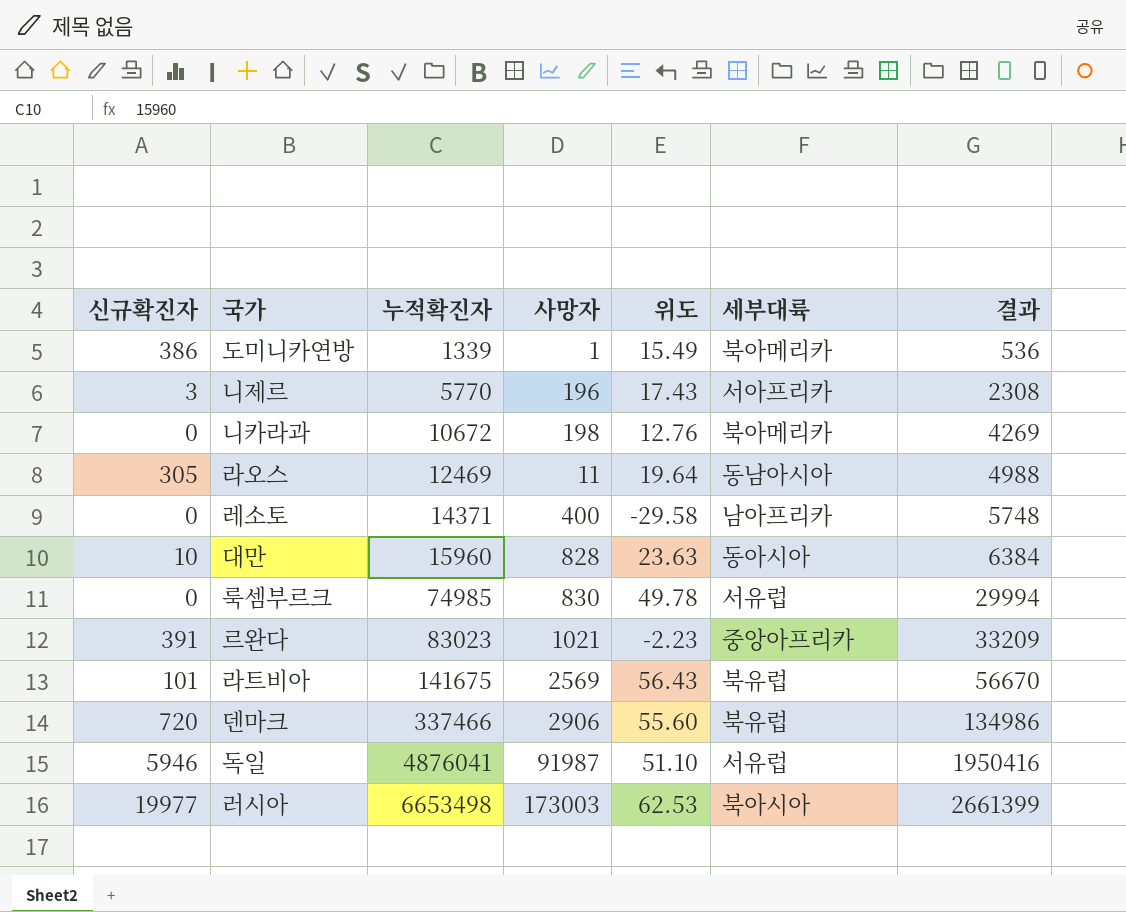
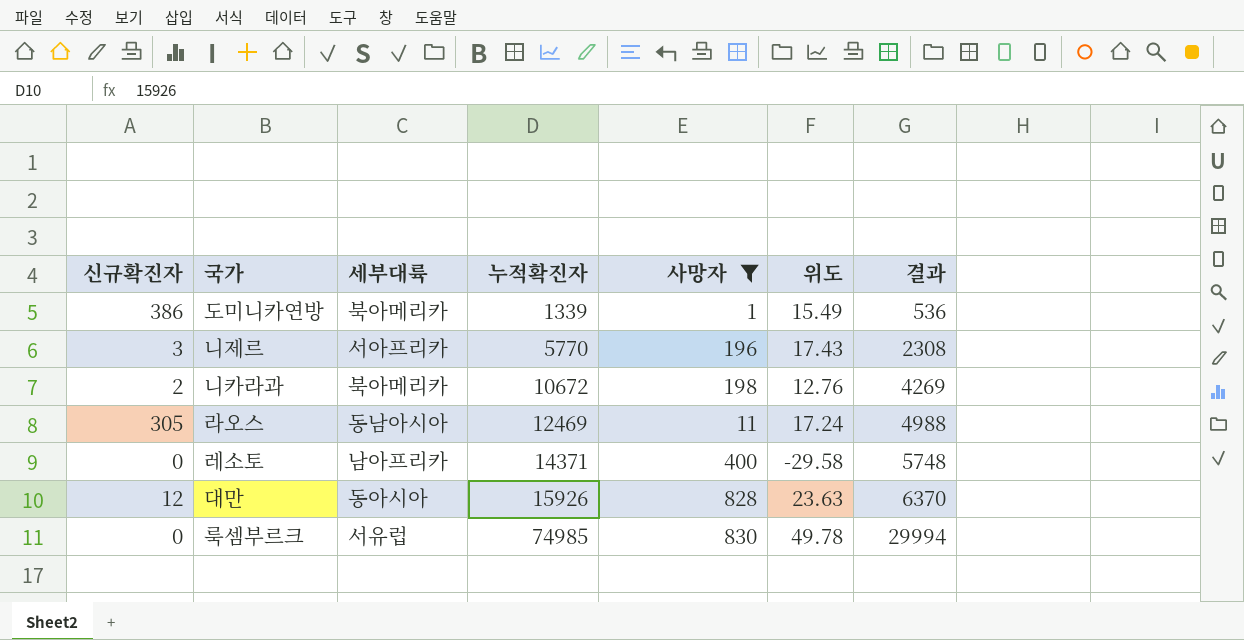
filter: none -> 사망자 <= 830
column 세부대륙 | position: 6 -> 3
니카라과 | 신규확진자: 0 -> 2
라오스 | 위도: 19.64 -> 17.24
대만 | 신규확진자: 10 -> 12
대만 | 누적확진자: 15960 -> 15926
대만 | 결과: 6384 -> 6370

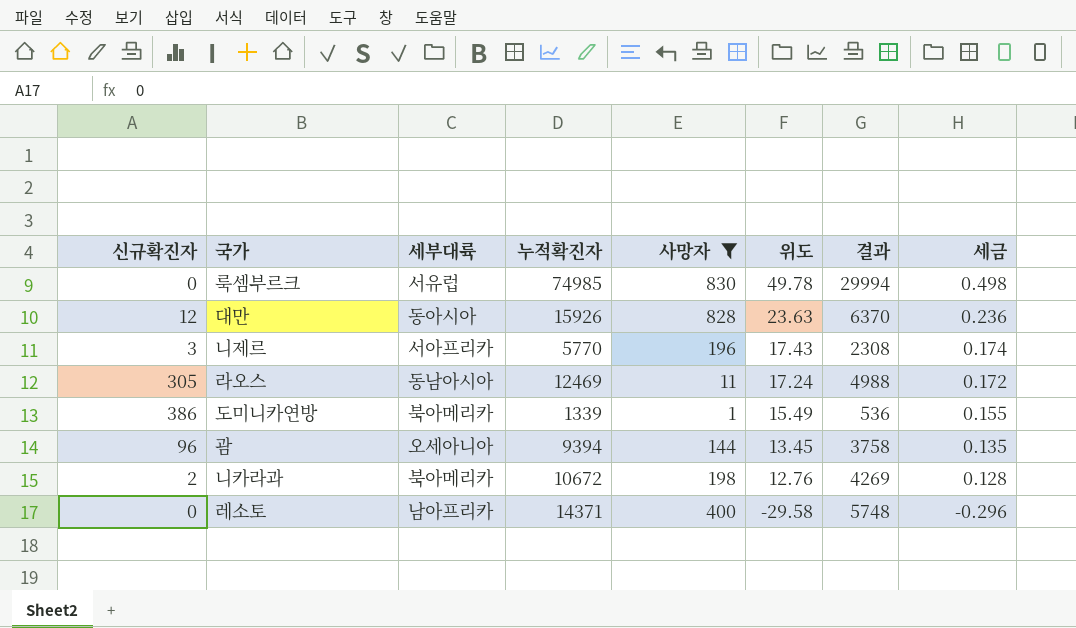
row order: 누적확진자 ascending -> 위도 descending
column 세금 | formula: none -> [위도] * 0.01
row 괌: none -> 96 | 오세아니아 | 9394 | 144 | 13.45 | 3758 | 0.135

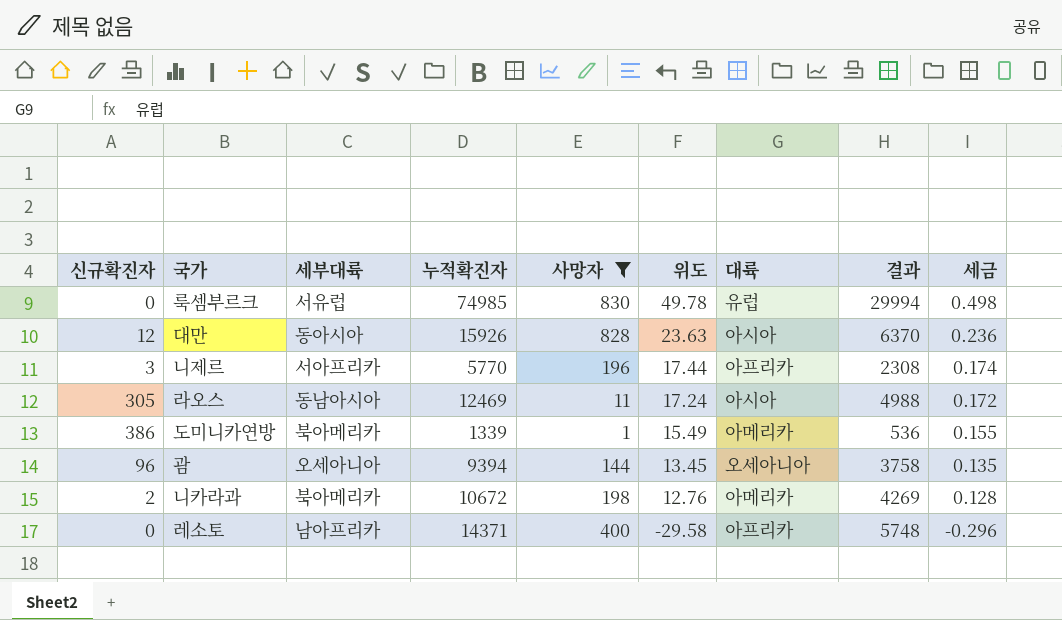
column 대륙 | position: none -> 7
니제르 | 위도: 17.43 -> 17.44

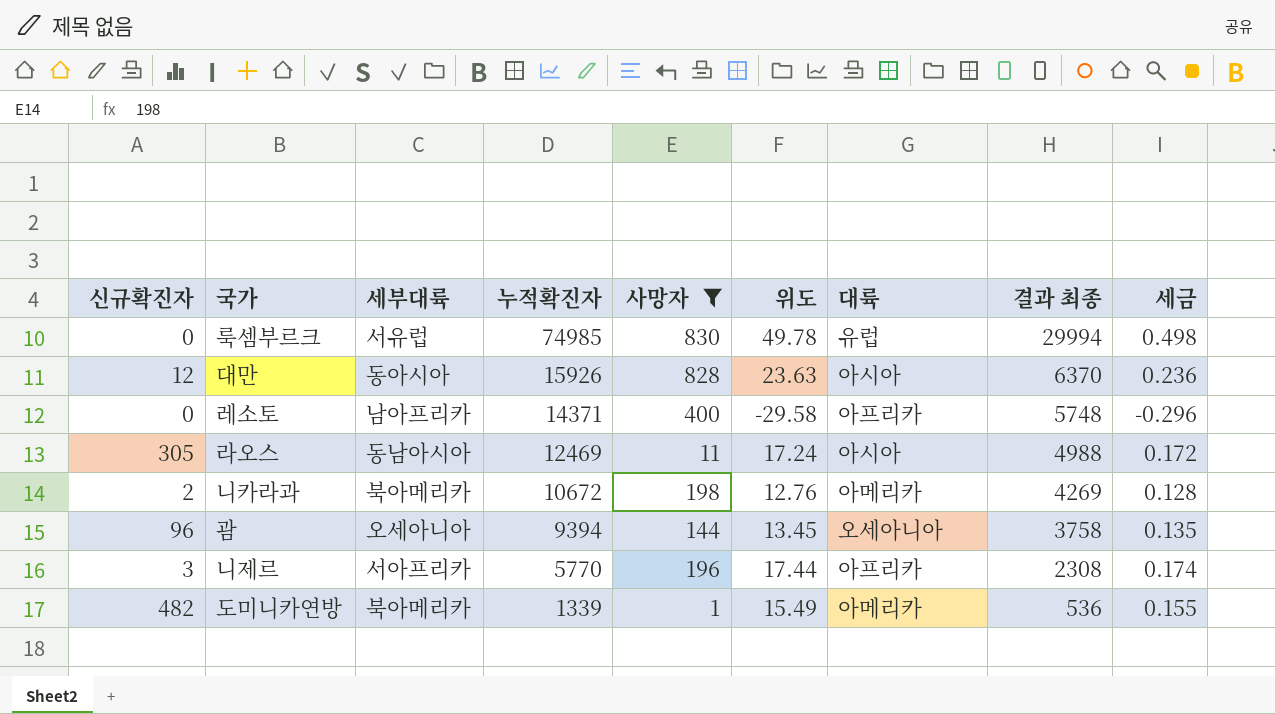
row order: 위도 descending -> 누적확진자 descending
column name: 결과 -> 결과 최종
도미니카연방 | 신규확진자: 386 -> 482

